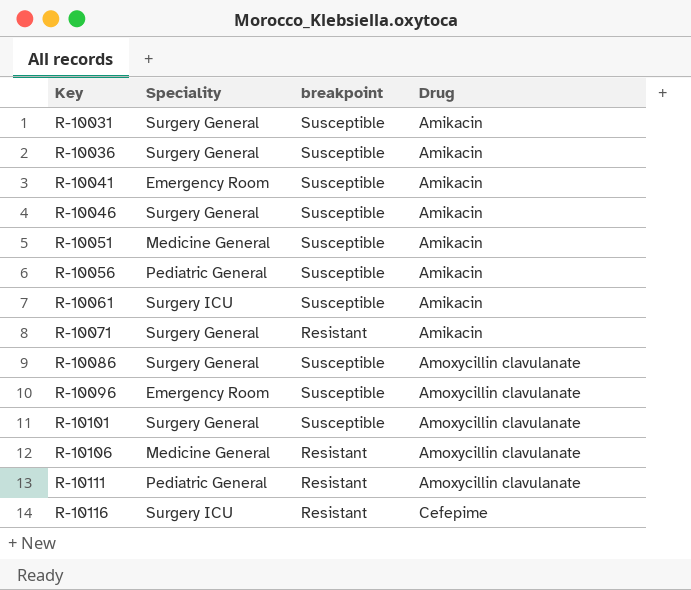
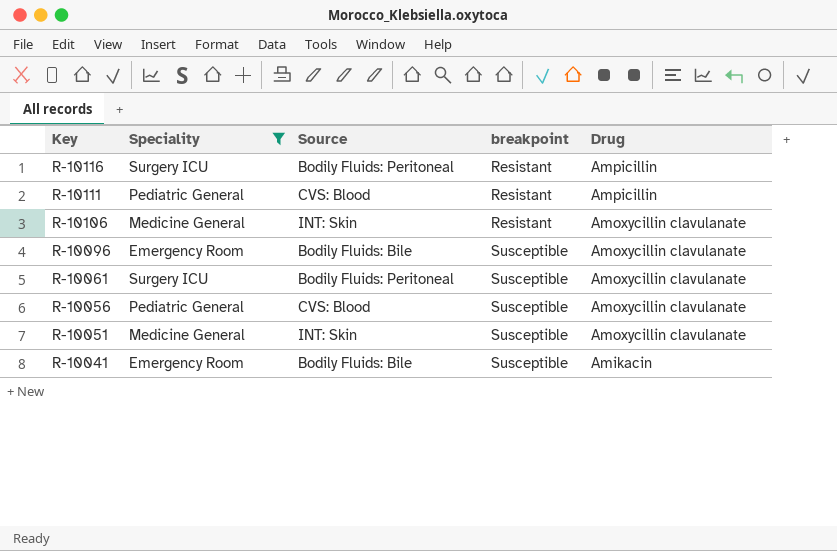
filter: none -> Speciality != Surgery General
row order: Key ascending -> Key descending
column Source | position: none -> 3
R-10116 | Drug: Cefepime -> Ampicillin
R-10111 | Drug: Amoxycillin clavulanate -> Ampicillin
R-10061 | Drug: Amikacin -> Amoxycillin clavulanate
R-10056 | Drug: Amikacin -> Amoxycillin clavulanate
R-10051 | Drug: Amikacin -> Amoxycillin clavulanate

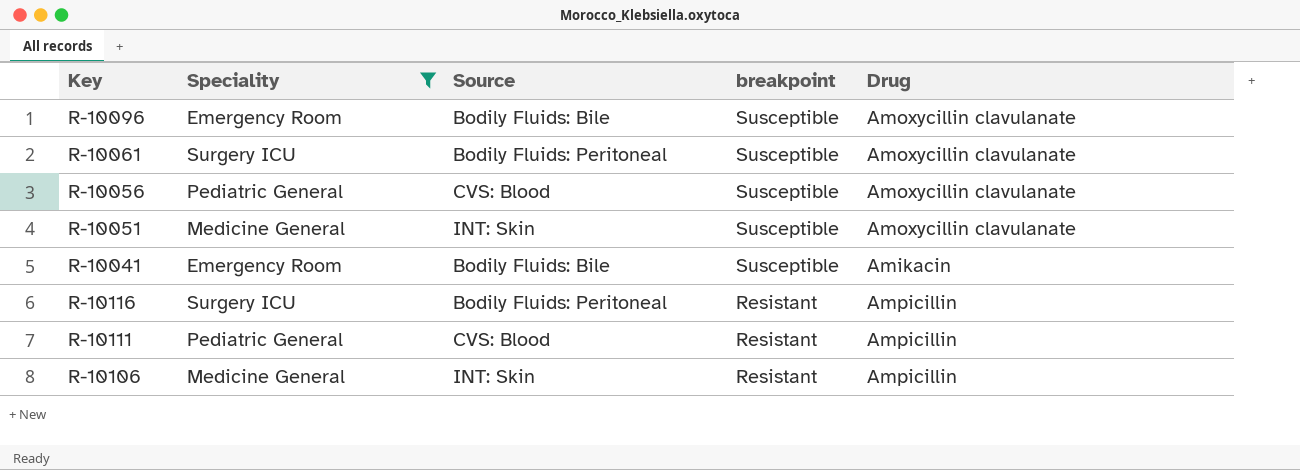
row order: Key descending -> breakpoint descending
R-10106 | Drug: Amoxycillin clavulanate -> Ampicillin

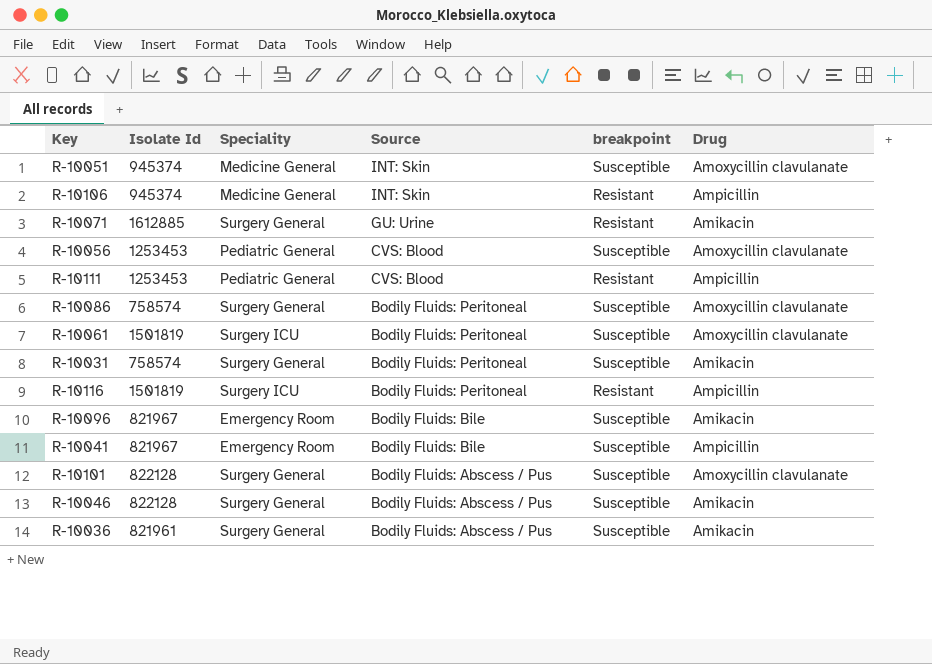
filter: Speciality != Surgery General -> none
row order: breakpoint descending -> Source descending
column Isolate Id | position: none -> 2
R-10096 | Drug: Amoxycillin clavulanate -> Amikacin
R-10041 | Drug: Amikacin -> Ampicillin

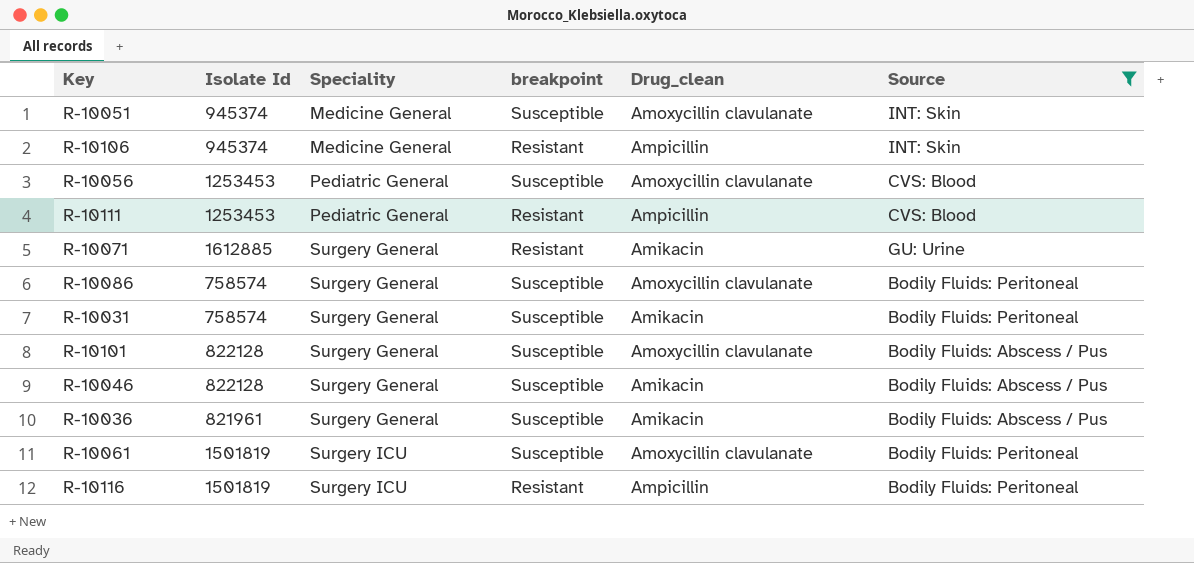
filter: none -> Source != Bodily Fluids: Bile
row order: Source descending -> Speciality ascending
column name: Drug -> Drug_clean
column Source | position: 4 -> 6

